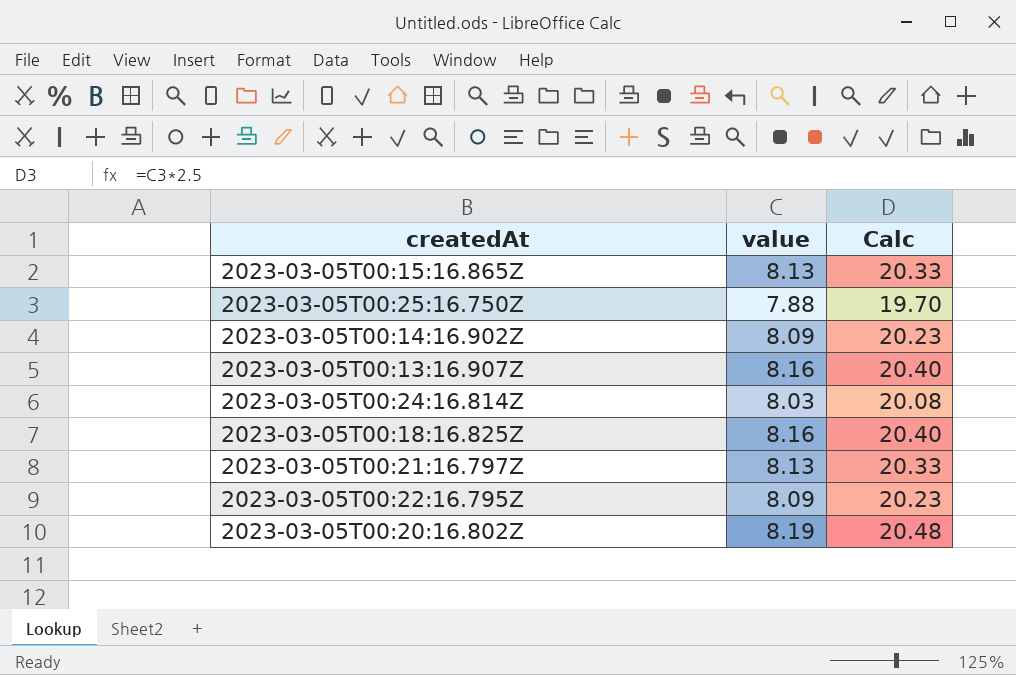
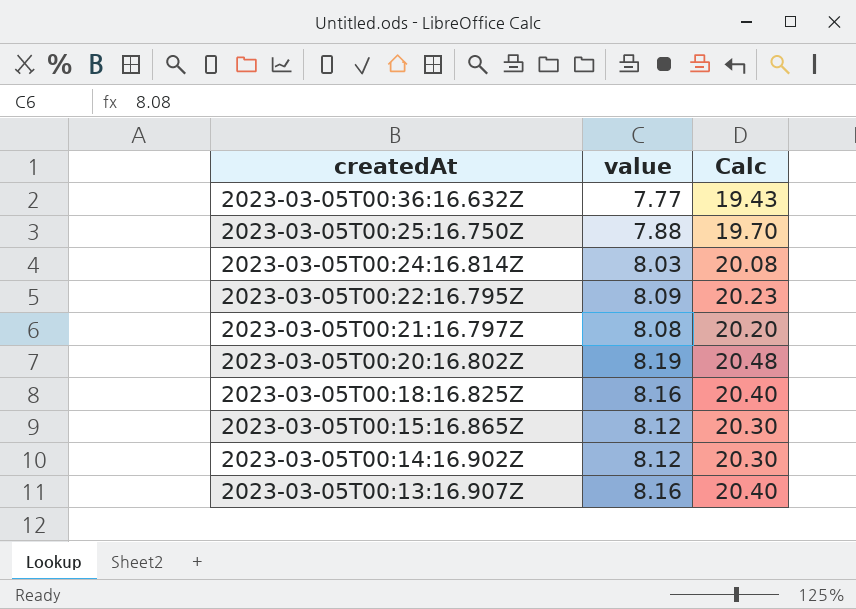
row order: none -> createdAt descending
row 2023-03-05T00:36:16.632Z: none -> 7.77 | 19.43
2023-03-05T00:21:16.797Z | value: 8.13 -> 8.08
2023-03-05T00:21:16.797Z | Calc: 20.33 -> 20.20
2023-03-05T00:15:16.865Z | value: 8.13 -> 8.12
2023-03-05T00:15:16.865Z | Calc: 20.33 -> 20.30
2023-03-05T00:14:16.902Z | value: 8.09 -> 8.12
2023-03-05T00:14:16.902Z | Calc: 20.23 -> 20.30

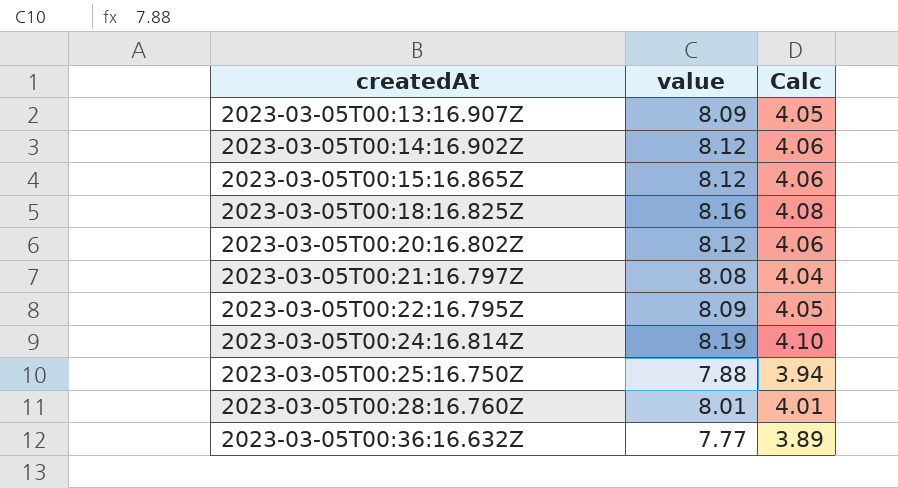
row order: createdAt descending -> createdAt ascending
column Calc | formula: [value] * 2.5 -> [value] * 0.5
2023-03-05T00:13:16.907Z | value: 8.16 -> 8.09
2023-03-05T00:20:16.802Z | value: 8.19 -> 8.12
2023-03-05T00:24:16.814Z | value: 8.03 -> 8.19
row 2023-03-05T00:28:16.760Z: none -> 8.01 | 4.01

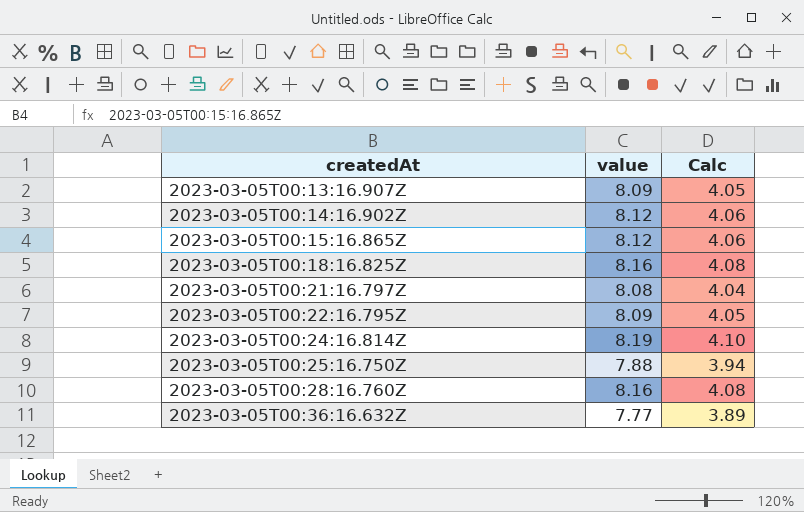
row 2023-03-05T00:20:16.802Z: 8.12 | 4.06 -> none
2023-03-05T00:28:16.760Z | value: 8.01 -> 8.16
2023-03-05T00:28:16.760Z | Calc: 4.01 -> 4.08

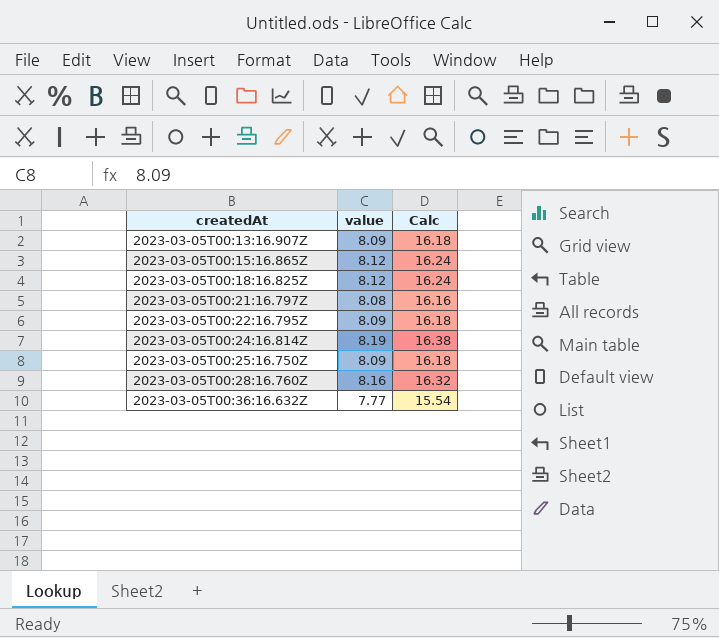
column Calc | formula: [value] * 0.5 -> [value] * 2
row 2023-03-05T00:14:16.902Z: 8.12 | 4.06 -> none
2023-03-05T00:18:16.825Z | value: 8.16 -> 8.12
2023-03-05T00:25:16.750Z | value: 7.88 -> 8.09

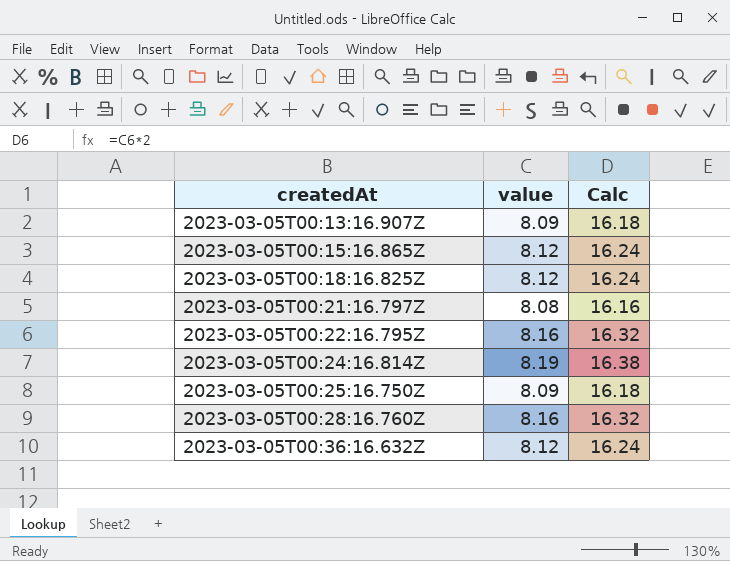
2023-03-05T00:22:16.795Z | value: 8.09 -> 8.16
2023-03-05T00:22:16.795Z | Calc: 16.18 -> 16.32
2023-03-05T00:36:16.632Z | value: 7.77 -> 8.12
2023-03-05T00:36:16.632Z | Calc: 15.54 -> 16.24

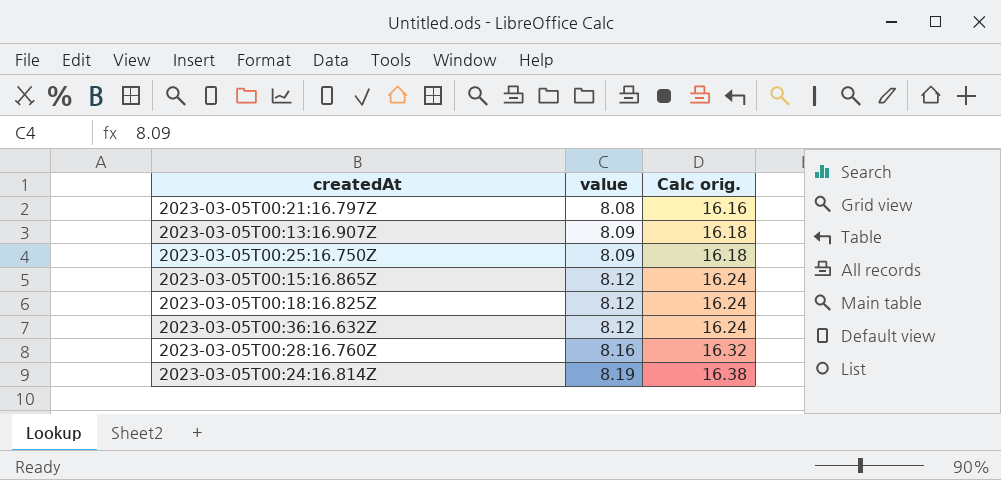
row order: createdAt ascending -> value ascending
column name: Calc -> Calc orig.
row 2023-03-05T00:22:16.795Z: 8.16 | 16.32 -> none

